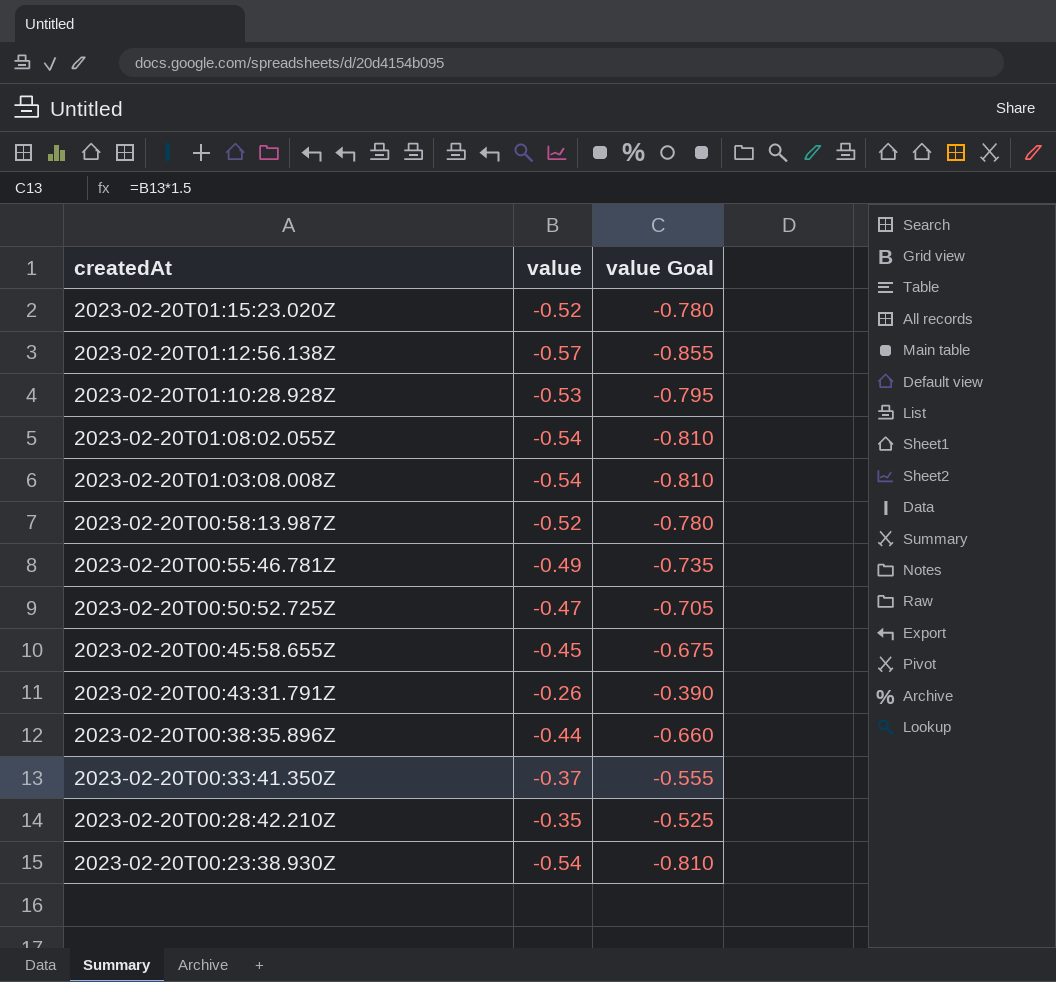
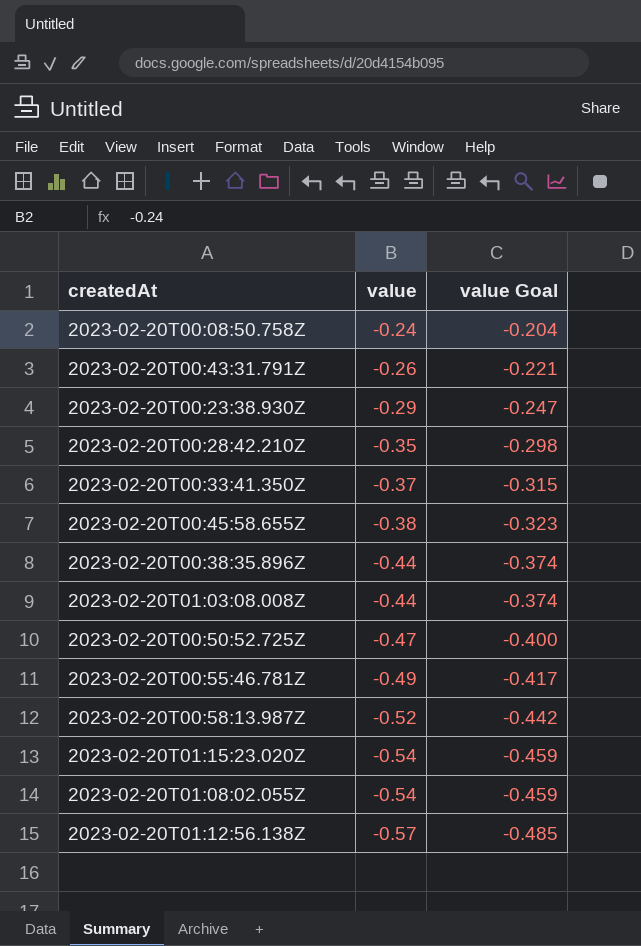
row order: createdAt descending -> value descending
column value Goal | formula: [value] * 1.5 -> [value] * 0.85
row 2023-02-20T01:10:28.928Z: -0.53 | -0.795 -> none
row 2023-02-20T00:08:50.758Z: none -> -0.24 | -0.204
2023-02-20T00:23:38.930Z | value: -0.54 -> -0.29
2023-02-20T00:45:58.655Z | value: -0.45 -> -0.38
2023-02-20T01:03:08.008Z | value: -0.54 -> -0.44
2023-02-20T01:15:23.020Z | value: -0.52 -> -0.54

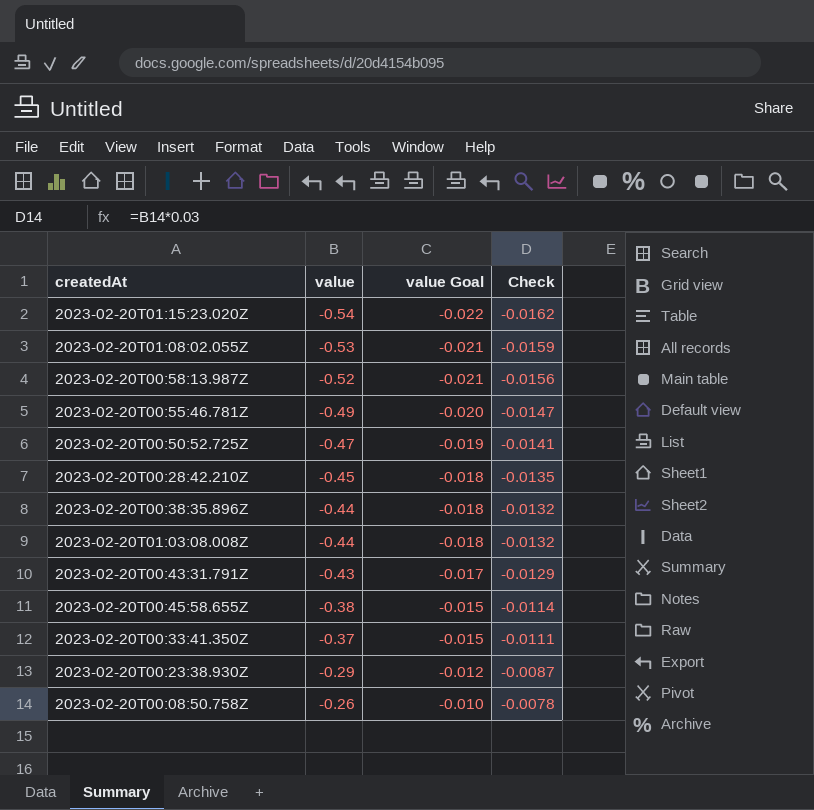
row order: value descending -> value ascending
column value Goal | formula: [value] * 0.85 -> [value] * 0.04
column Check | formula: none -> [value] * 0.03
row 2023-02-20T01:12:56.138Z: -0.57 | -0.485 -> none
2023-02-20T01:08:02.055Z | value: -0.54 -> -0.53
2023-02-20T00:28:42.210Z | value: -0.35 -> -0.45
2023-02-20T00:43:31.791Z | value: -0.26 -> -0.43
2023-02-20T00:08:50.758Z | value: -0.24 -> -0.26

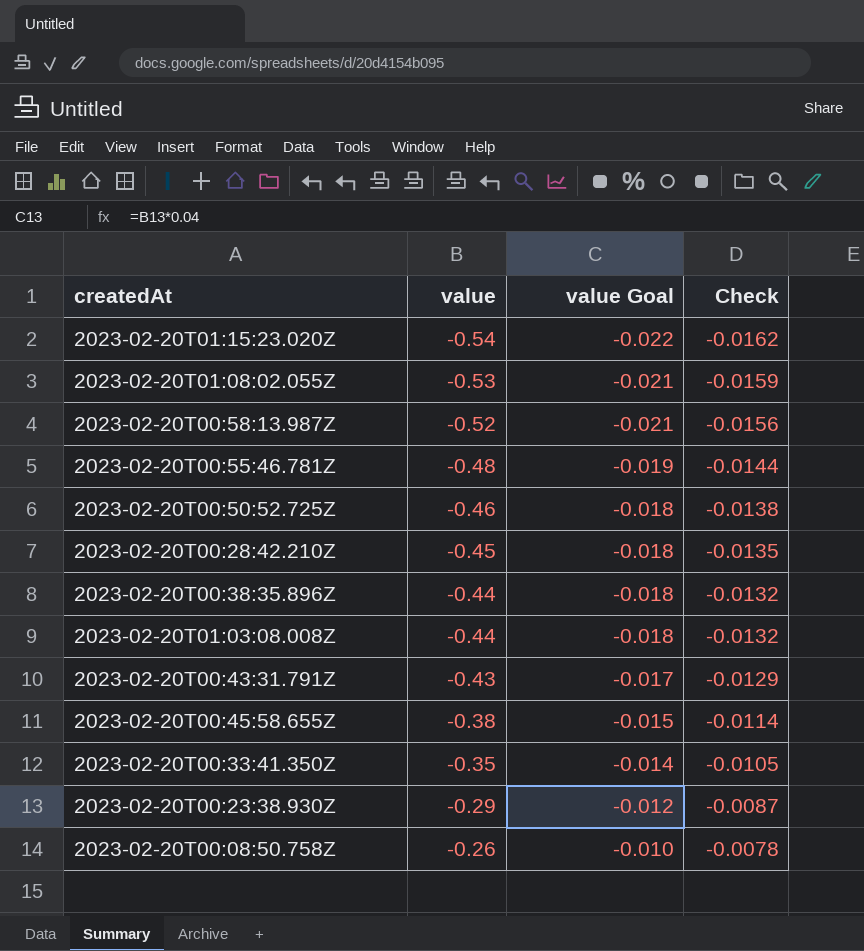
2023-02-20T00:55:46.781Z | value: -0.49 -> -0.48
2023-02-20T00:55:46.781Z | value Goal: -0.020 -> -0.019
2023-02-20T00:55:46.781Z | Check: -0.0147 -> -0.0144
2023-02-20T00:50:52.725Z | value: -0.47 -> -0.46
2023-02-20T00:50:52.725Z | value Goal: -0.019 -> -0.018
2023-02-20T00:50:52.725Z | Check: -0.0141 -> -0.0138
2023-02-20T00:33:41.350Z | value: -0.37 -> -0.35
2023-02-20T00:33:41.350Z | value Goal: -0.015 -> -0.014
2023-02-20T00:33:41.350Z | Check: -0.0111 -> -0.0105

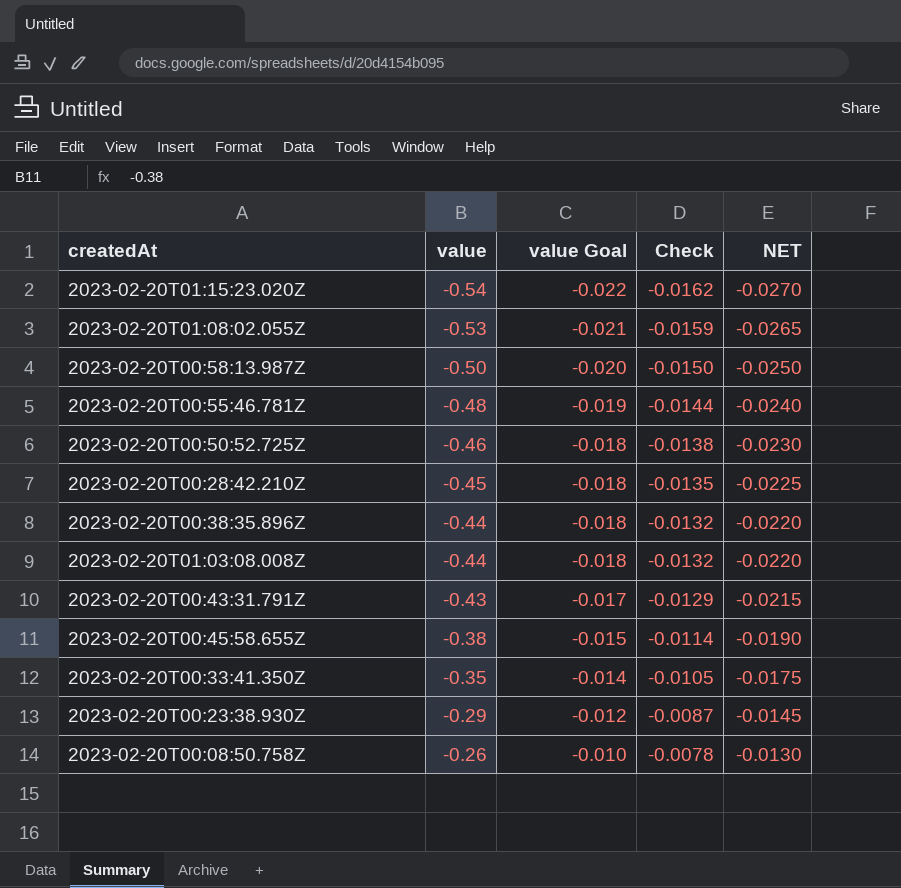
column NET | formula: none -> [value] * 0.05
2023-02-20T00:58:13.987Z | value: -0.52 -> -0.50
2023-02-20T00:58:13.987Z | value Goal: -0.021 -> -0.020
2023-02-20T00:58:13.987Z | Check: -0.0156 -> -0.0150

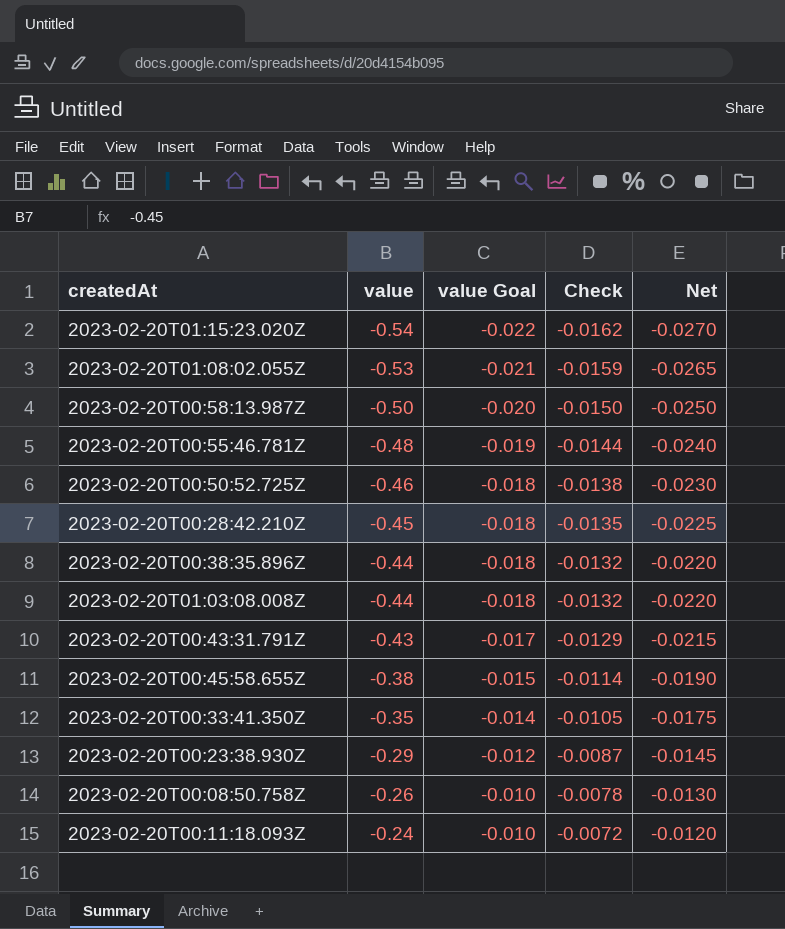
column name: NET -> Net
row 2023-02-20T00:11:18.093Z: none -> -0.24 | -0.010 | -0.0072 | -0.0120

